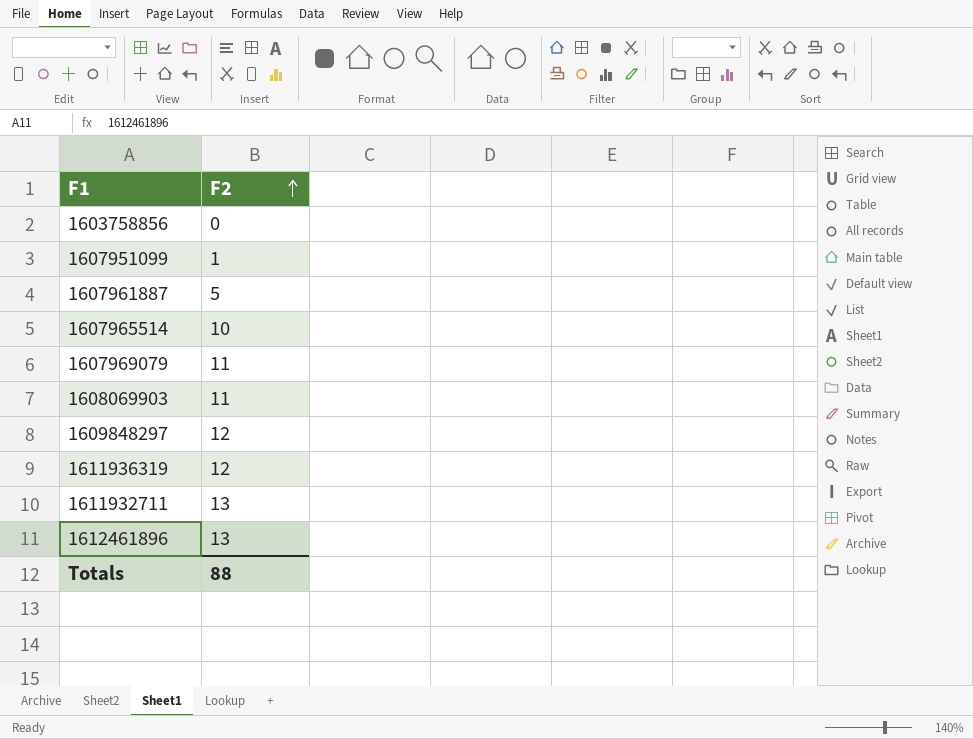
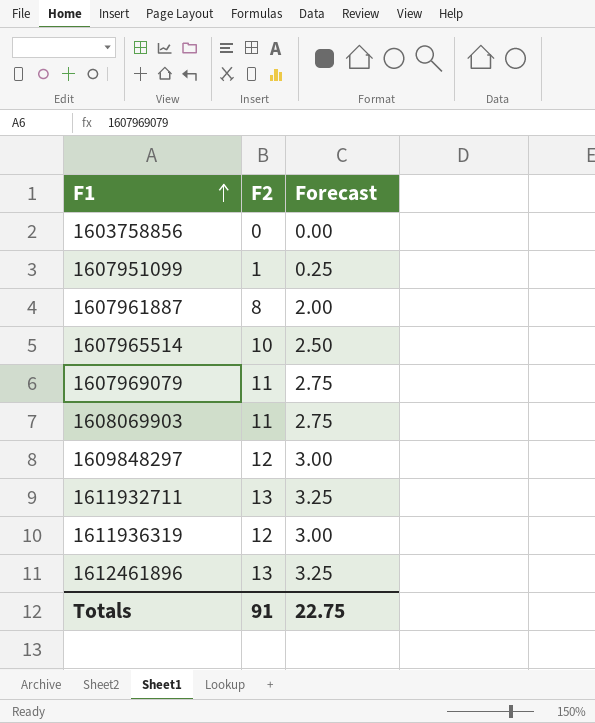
row order: F2 ascending -> F1 ascending
column Forecast | formula: none -> [F2] * 0.25
1607961887 | F2: 5 -> 8
Totals | F2: 88 -> 91

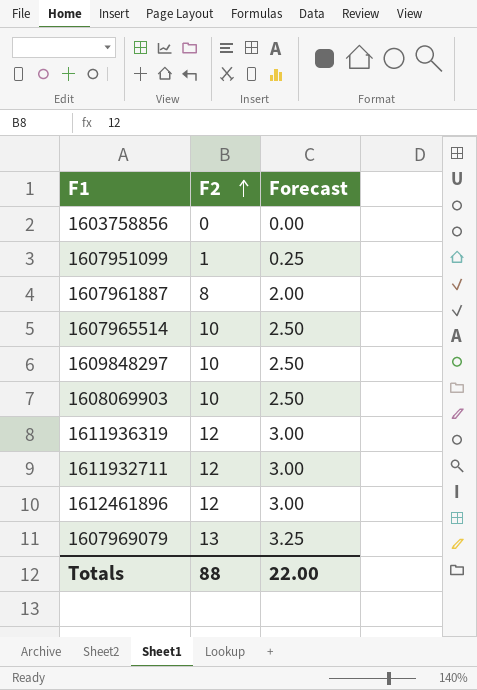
row order: F1 ascending -> F2 ascending
1609848297 | F2: 12 -> 10
1609848297 | Forecast: 3.00 -> 2.50
1608069903 | F2: 11 -> 10
1608069903 | Forecast: 2.75 -> 2.50
1611932711 | F2: 13 -> 12
1611932711 | Forecast: 3.25 -> 3.00
1612461896 | F2: 13 -> 12
1612461896 | Forecast: 3.25 -> 3.00
1607969079 | F2: 11 -> 13
1607969079 | Forecast: 2.75 -> 3.25
Totals | F2: 91 -> 88
Totals | Forecast: 22.75 -> 22.00

